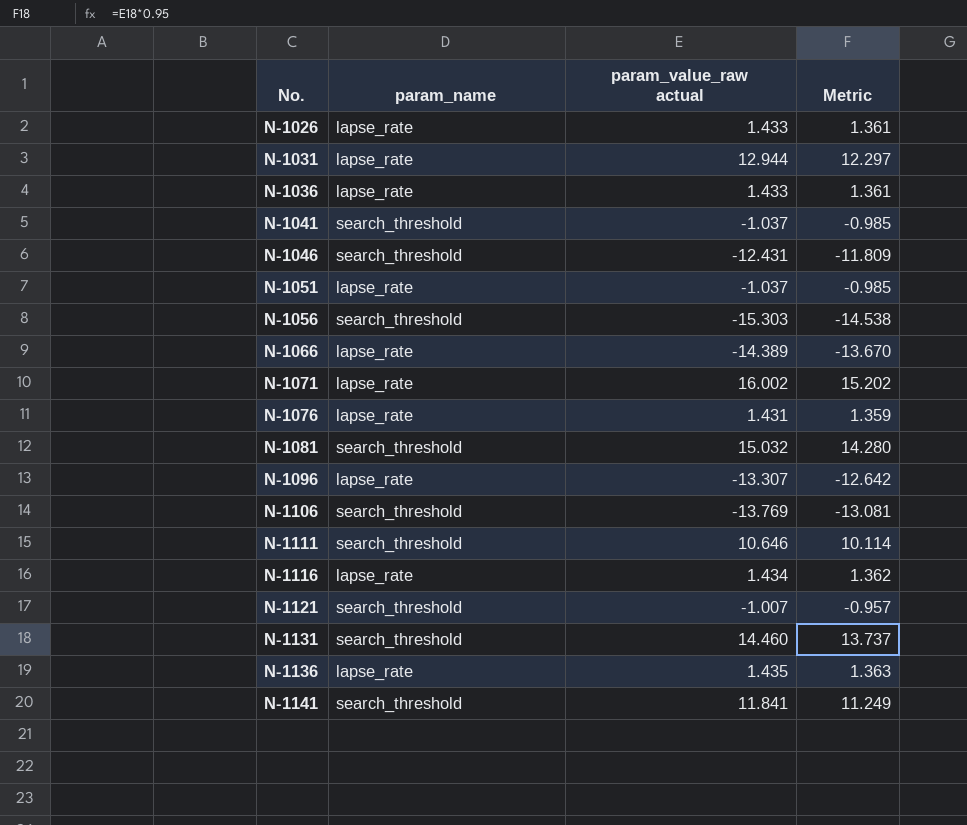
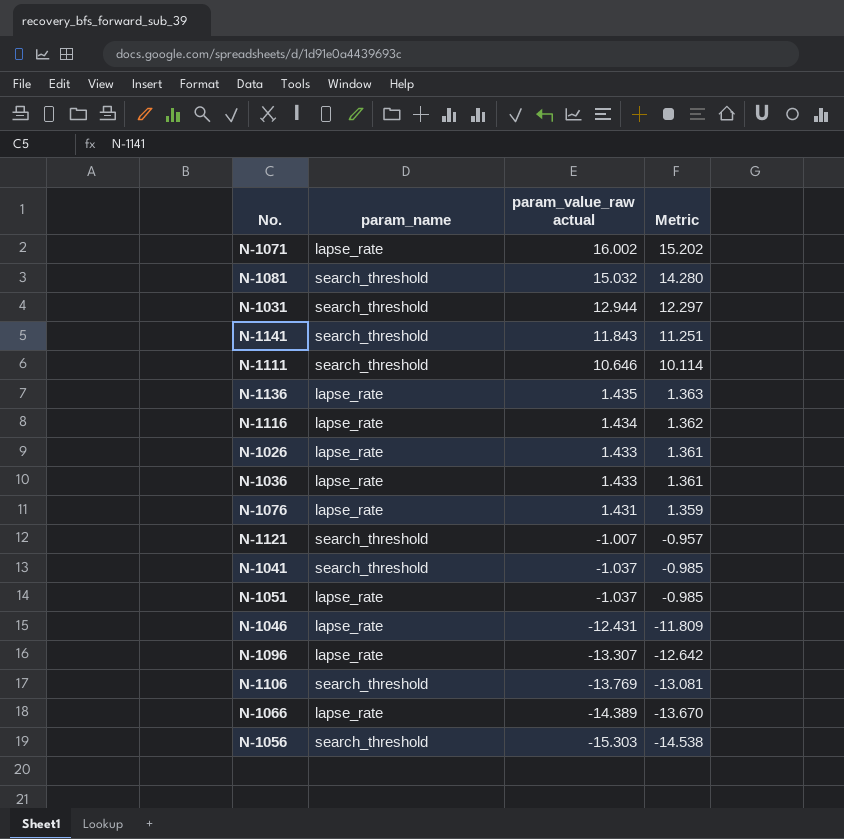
row order: No. ascending -> param_value_raw actual descending
row N-1131: search_threshold | 14.460 | 13.737 -> none
N-1031 | param_name: lapse_rate -> search_threshold
N-1141 | param_value_raw actual: 11.841 -> 11.843
N-1141 | Metric: 11.249 -> 11.251
N-1046 | param_name: search_threshold -> lapse_rate

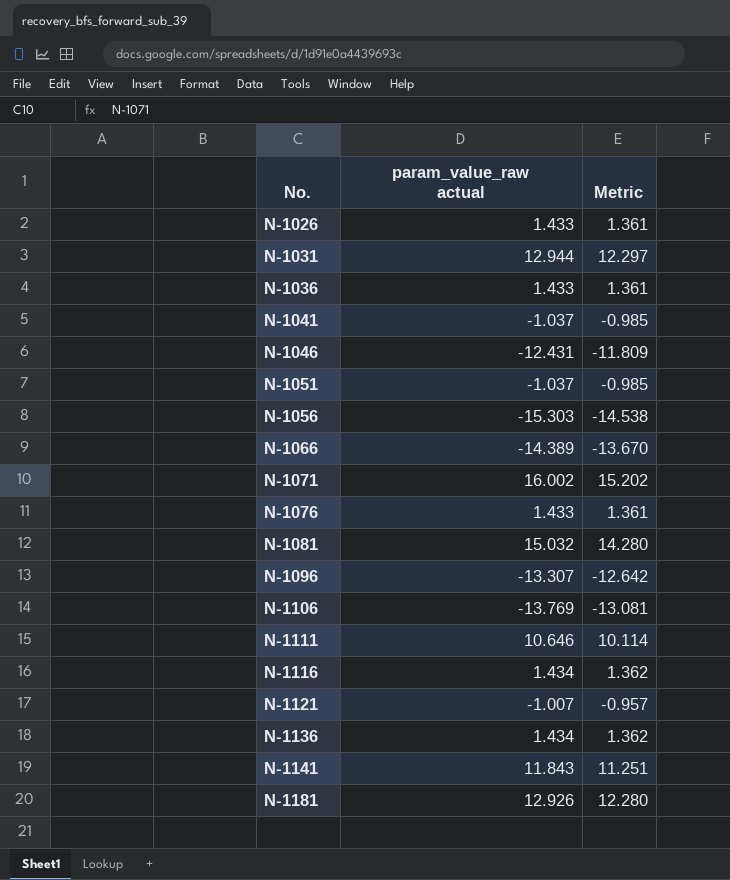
row order: param_value_raw actual descending -> No. ascending
column param_name | position: 2 -> none
N-1076 | param_value_raw actual: 1.431 -> 1.433
N-1076 | Metric: 1.359 -> 1.361
N-1136 | param_value_raw actual: 1.435 -> 1.434
N-1136 | Metric: 1.363 -> 1.362
row N-1181: none -> 12.926 | 12.280

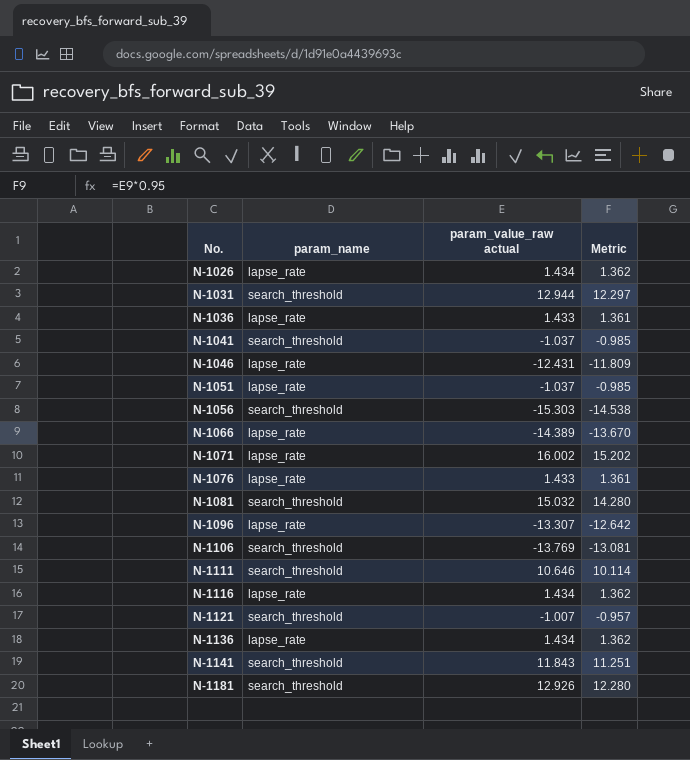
column param_name | position: none -> 2
N-1026 | param_value_raw actual: 1.433 -> 1.434
N-1026 | Metric: 1.361 -> 1.362

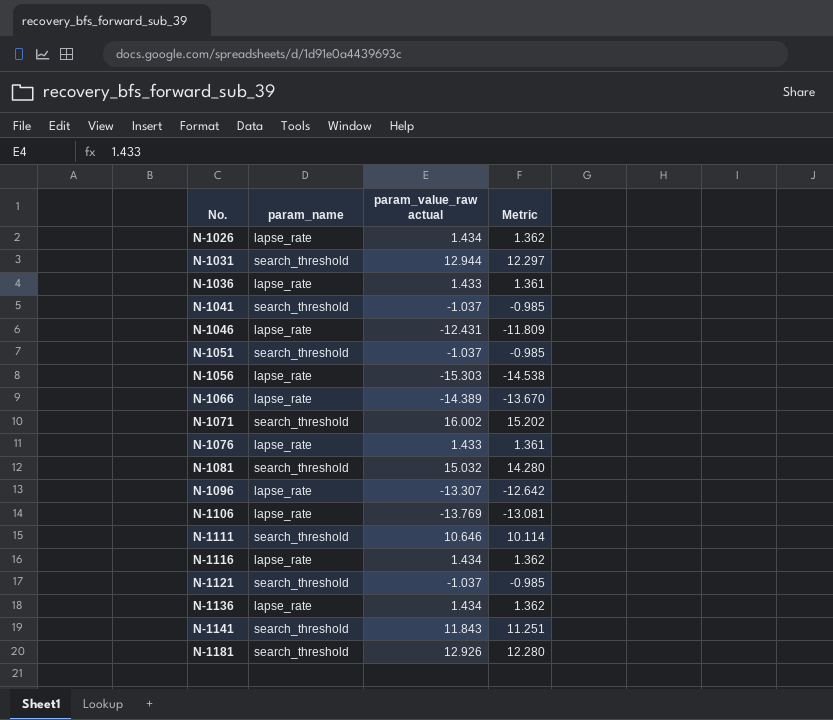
N-1051 | param_name: lapse_rate -> search_threshold
N-1056 | param_name: search_threshold -> lapse_rate
N-1071 | param_name: lapse_rate -> search_threshold
N-1106 | param_name: search_threshold -> lapse_rate
N-1121 | param_value_raw actual: -1.007 -> -1.037
N-1121 | Metric: -0.957 -> -0.985

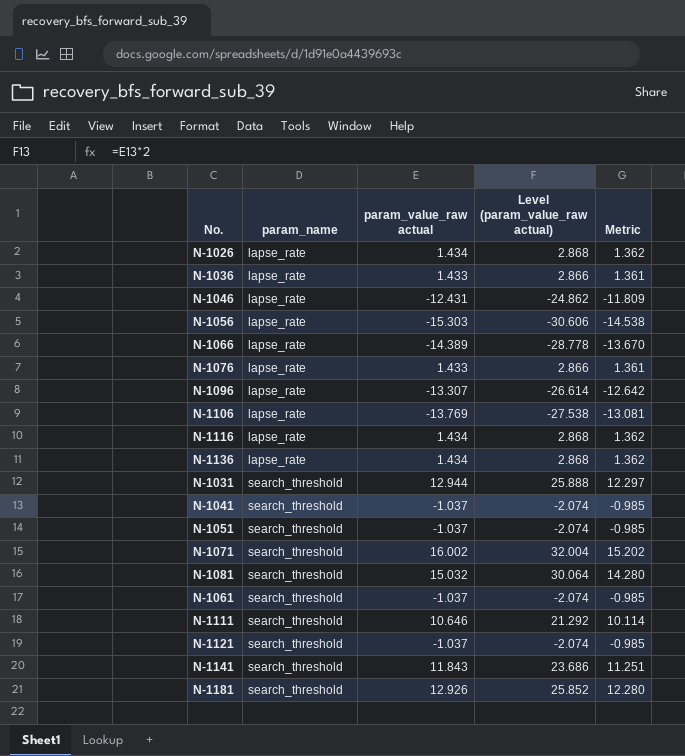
row order: No. ascending -> param_name ascending
column Level (param_value_raw actual) | formula: none -> [param_value_raw actual] * 2
row N-1061: none -> search_threshold | -1.037 | -2.074 | -0.985

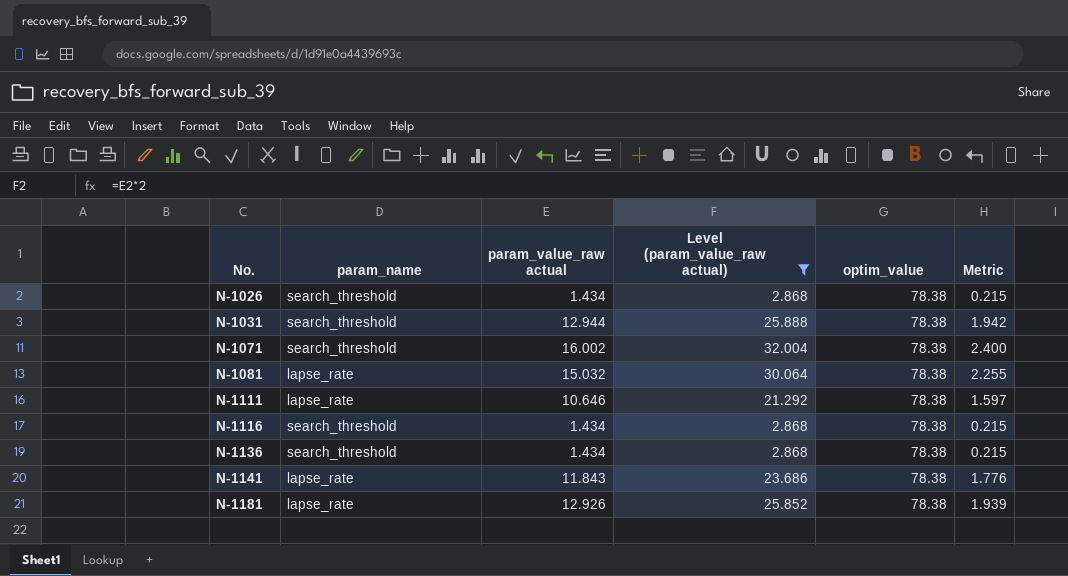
filter: none -> Level (param_value_raw actual) >= 2.868
row order: param_name ascending -> No. ascending
column optim_value | position: none -> 5
column Metric | formula: [param_value_raw actual] * 0.95 -> [param_value_raw actual] * 0.15
N-1026 | param_name: lapse_rate -> search_threshold
N-1081 | param_name: search_threshold -> lapse_rate
N-1111 | param_name: search_threshold -> lapse_rate
N-1116 | param_name: lapse_rate -> search_threshold
N-1136 | param_name: lapse_rate -> search_threshold
N-1141 | param_name: search_threshold -> lapse_rate
N-1181 | param_name: search_threshold -> lapse_rate

